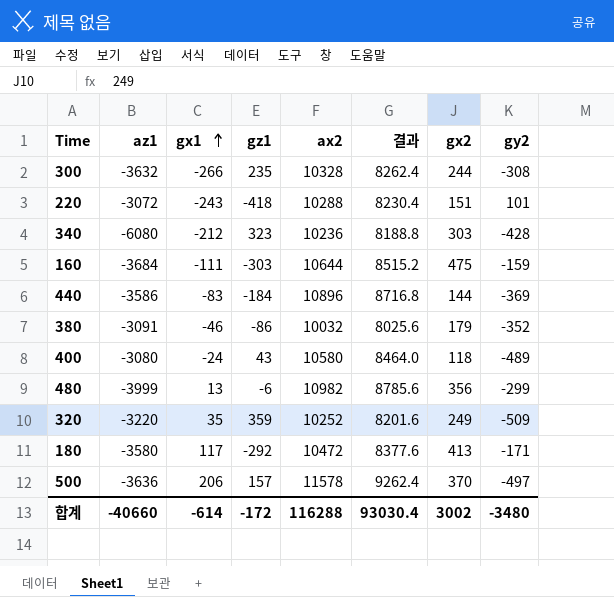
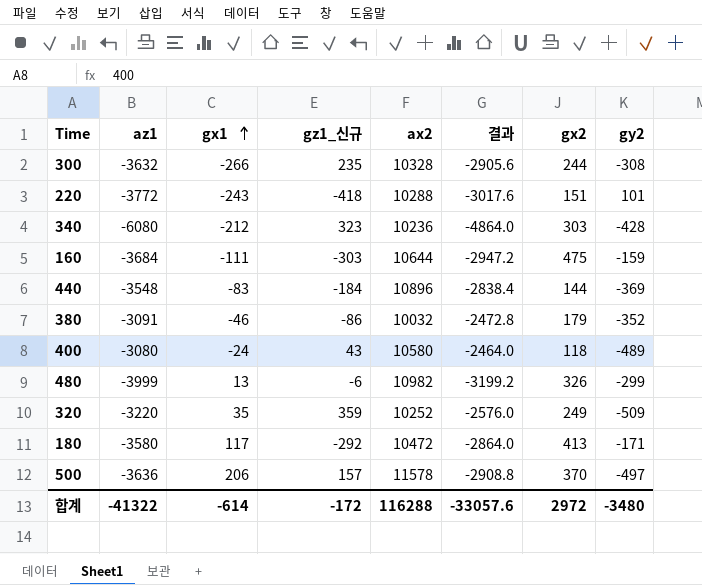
column name: gz1 -> gz1_신규
column 결과 | formula: [ax2] * 0.8 -> [az1] * 0.8
220 | az1: -3072 -> -3772
440 | az1: -3586 -> -3548
480 | gx2: 356 -> 326
합계 | az1: -40660 -> -41322
합계 | 결과: 93030.4 -> -33057.6
합계 | gx2: 3002 -> 2972

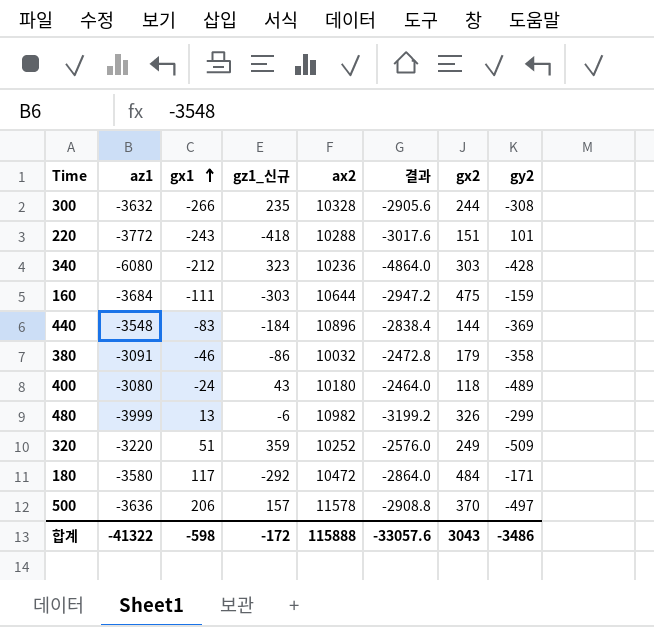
380 | gy2: -352 -> -358
400 | ax2: 10580 -> 10180
320 | gx1: 35 -> 51
180 | gx2: 413 -> 484
합계 | gx1: -614 -> -598
합계 | ax2: 116288 -> 115888
합계 | gx2: 2972 -> 3043
합계 | gy2: -3480 -> -3486

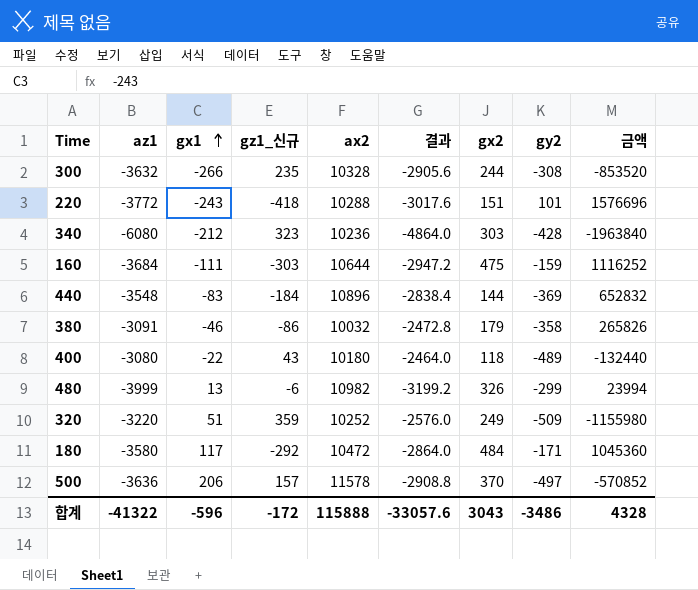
column 금액 | formula: none -> [az1] * [gz1_신규]
400 | gx1: -24 -> -22
합계 | gx1: -598 -> -596

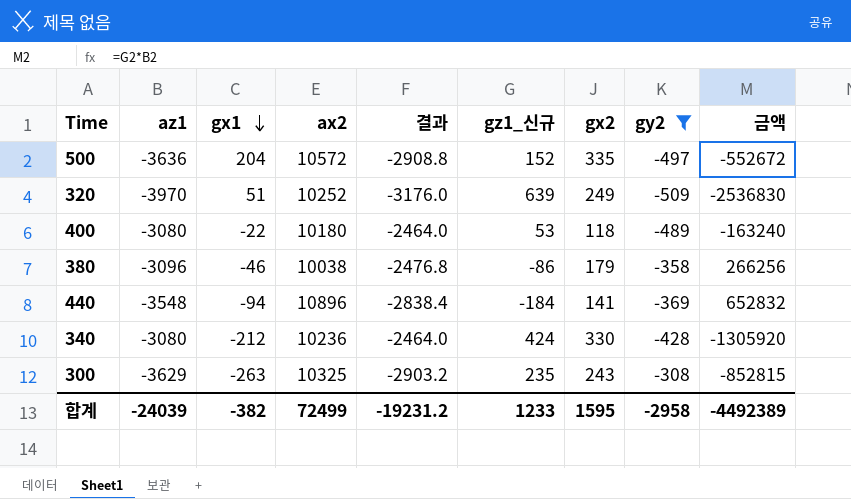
filter: none -> gy2 <= -308
row order: gx1 ascending -> gx1 descending
column gz1_신규 | position: 4 -> 6
500 | gx1: 206 -> 204
500 | ax2: 11578 -> 10572
500 | gz1_신규: 157 -> 152
500 | gx2: 370 -> 335
500 | 금액: -570852 -> -552672
320 | az1: -3220 -> -3970
320 | 결과: -2576.0 -> -3176.0
320 | gz1_신규: 359 -> 639
320 | 금액: -1155980 -> -2536830
400 | gz1_신규: 43 -> 53
400 | 금액: -132440 -> -163240
380 | az1: -3091 -> -3096
380 | ax2: 10032 -> 10038
380 | 결과: -2472.8 -> -2476.8
380 | 금액: 265826 -> 266256
440 | gx1: -83 -> -94
440 | gx2: 144 -> 141
340 | az1: -6080 -> -3080
340 | 결과: -4864.0 -> -2464.0
340 | gz1_신규: 323 -> 424
340 | gx2: 303 -> 330
340 | 금액: -1963840 -> -1305920
300 | az1: -3632 -> -3629
300 | gx1: -266 -> -263
300 | ax2: 10328 -> 10325
300 | 결과: -2905.6 -> -2903.2
300 | gx2: 244 -> 243
300 | 금액: -853520 -> -852815
합계 | az1: -41322 -> -24039
합계 | gx1: -596 -> -382
합계 | ax2: 115888 -> 72499
합계 | 결과: -33057.6 -> -19231.2
합계 | gz1_신규: -172 -> 1233
합계 | gx2: 3043 -> 1595
합계 | gy2: -3486 -> -2958
합계 | 금액: 4328 -> -4492389

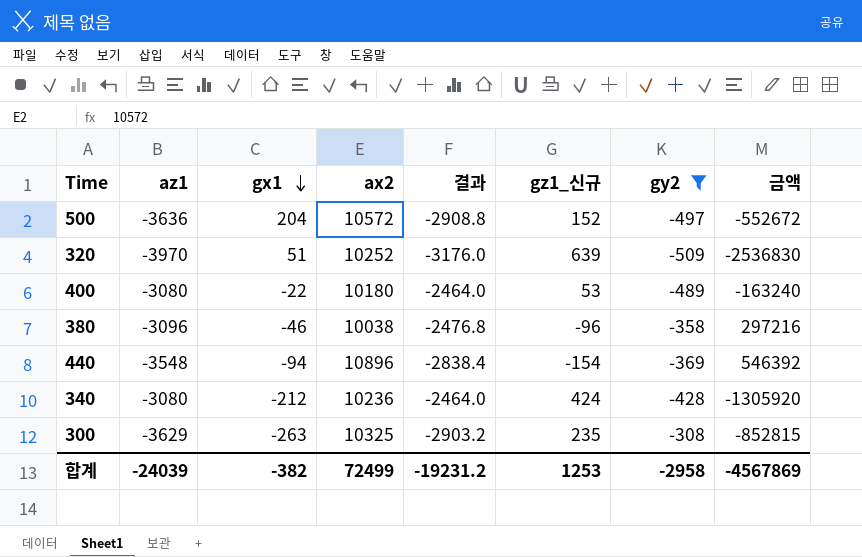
column gx2 | position: 7 -> none
380 | gz1_신규: -86 -> -96
380 | 금액: 266256 -> 297216
440 | gz1_신규: -184 -> -154
440 | 금액: 652832 -> 546392
합계 | gz1_신규: 1233 -> 1253
합계 | 금액: -4492389 -> -4567869

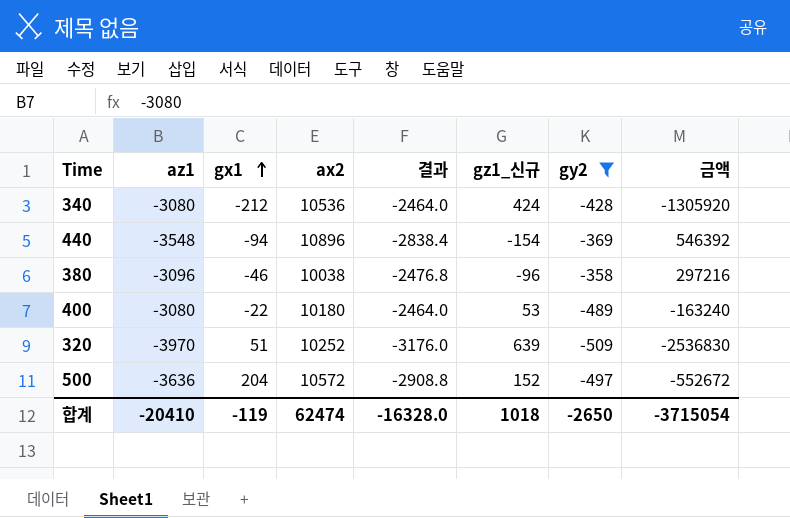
row order: gx1 descending -> gx1 ascending
row 300: -3629 | -263 | 10325 | -2903.2 | 235 | -308 | -852815 -> none
340 | ax2: 10236 -> 10536
합계 | az1: -24039 -> -20410
합계 | gx1: -382 -> -119
합계 | ax2: 72499 -> 62474
합계 | 결과: -19231.2 -> -16328.0
합계 | gz1_신규: 1253 -> 1018
합계 | gy2: -2958 -> -2650
합계 | 금액: -4567869 -> -3715054

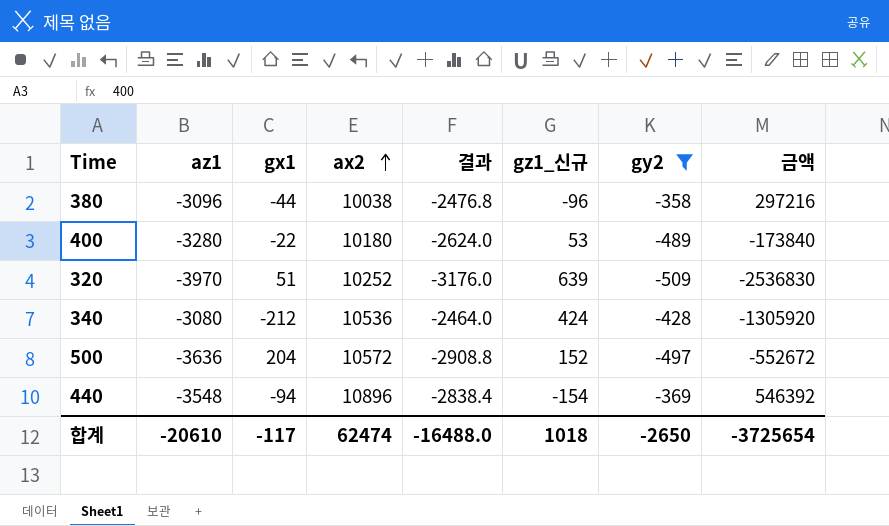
row order: gx1 ascending -> ax2 ascending
380 | gx1: -46 -> -44
400 | az1: -3080 -> -3280
400 | 결과: -2464.0 -> -2624.0
400 | 금액: -163240 -> -173840
합계 | az1: -20410 -> -20610
합계 | gx1: -119 -> -117
합계 | 결과: -16328.0 -> -16488.0
합계 | 금액: -3715054 -> -3725654

